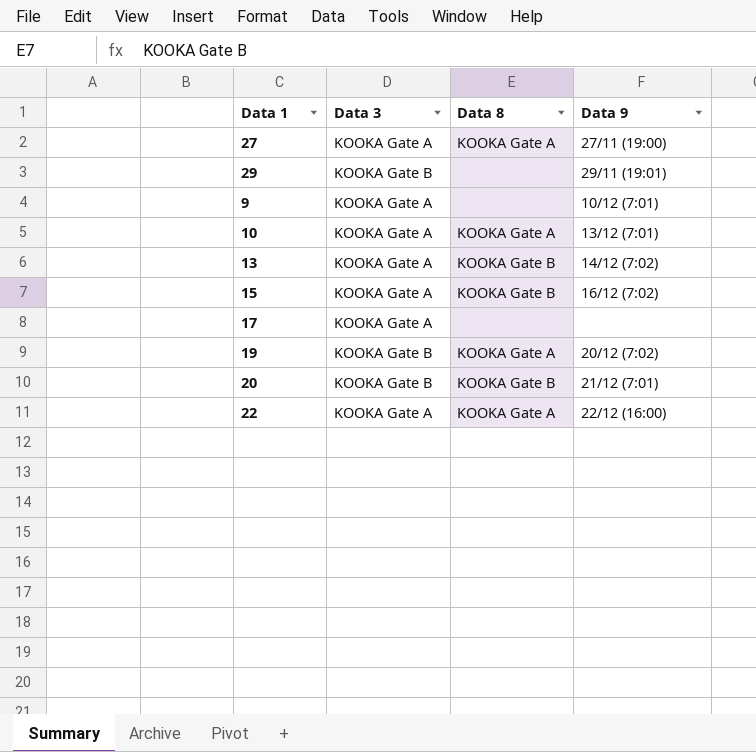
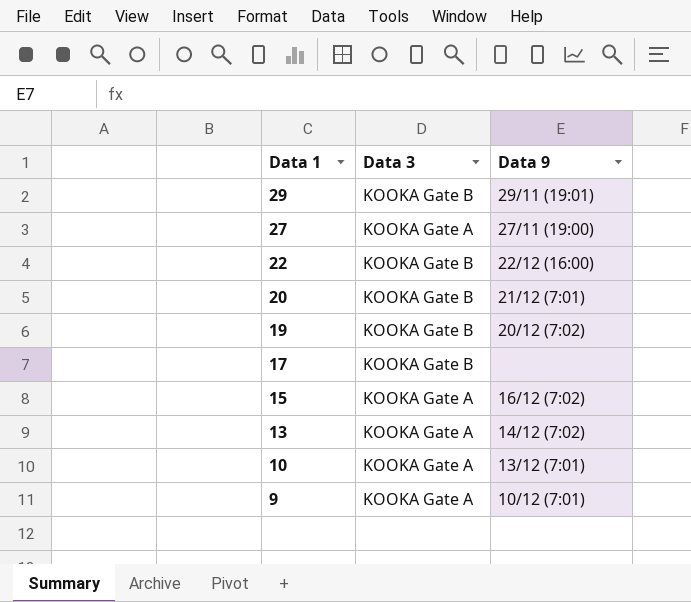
row order: none -> Data 1 descending
column Data 8 | position: 3 -> none
22 | Data 3: KOOKA Gate A -> KOOKA Gate B
17 | Data 3: KOOKA Gate A -> KOOKA Gate B

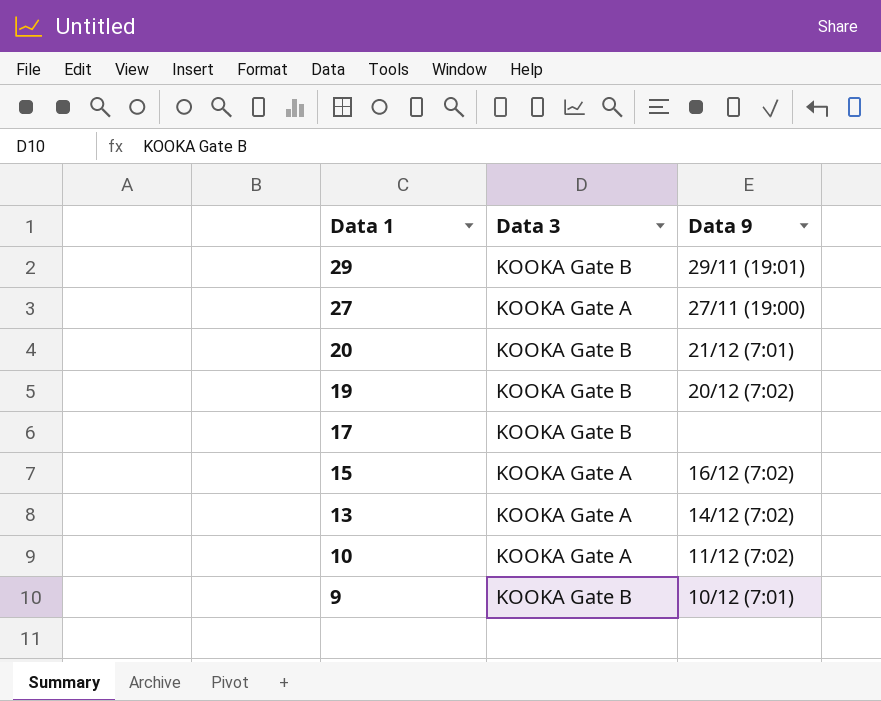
row 22: KOOKA Gate B | 22/12 (16:00) -> none
10 | Data 9: 13/12 (7:01) -> 11/12 (7:02)
9 | Data 3: KOOKA Gate A -> KOOKA Gate B

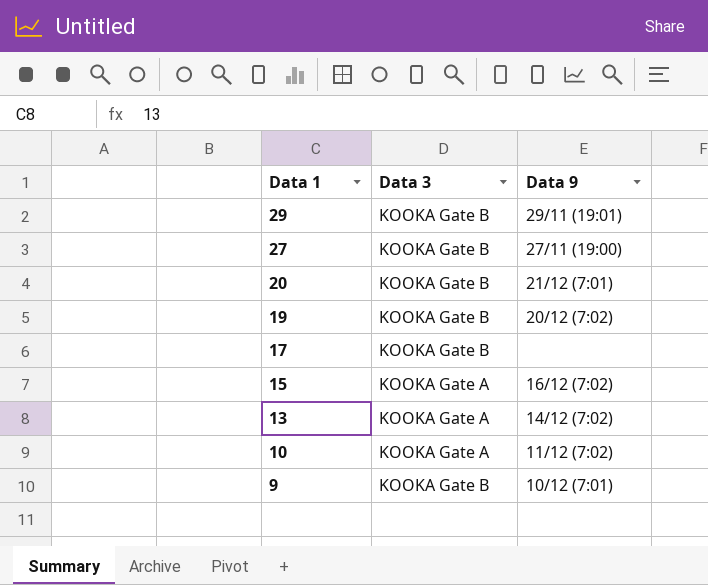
27 | Data 3: KOOKA Gate A -> KOOKA Gate B

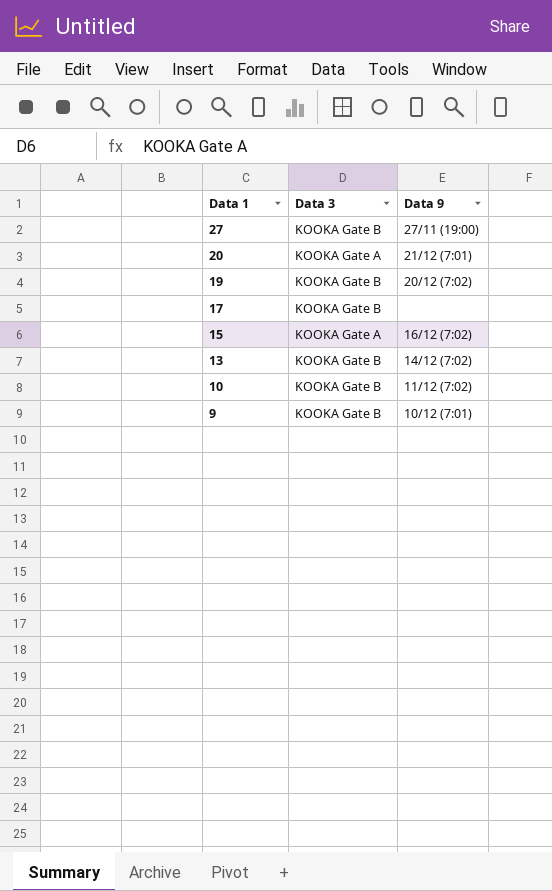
row 29: KOOKA Gate B | 29/11 (19:01) -> none
20 | Data 3: KOOKA Gate B -> KOOKA Gate A
13 | Data 3: KOOKA Gate A -> KOOKA Gate B
10 | Data 3: KOOKA Gate A -> KOOKA Gate B

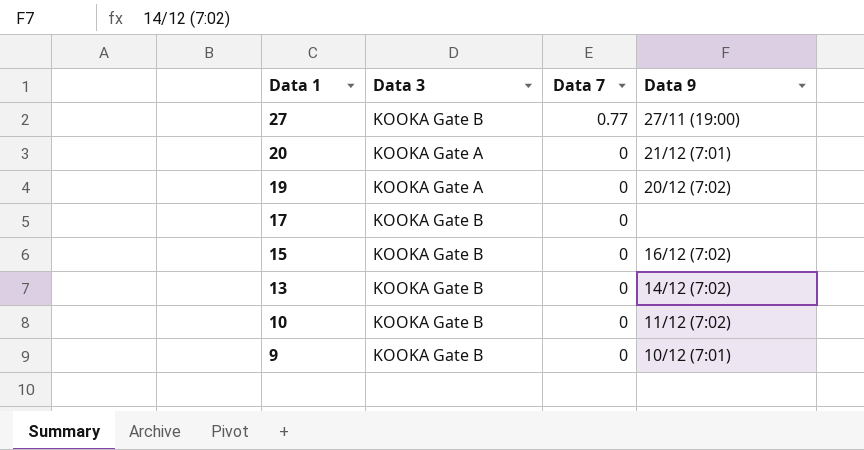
column Data 7 | position: none -> 3
19 | Data 3: KOOKA Gate B -> KOOKA Gate A
15 | Data 3: KOOKA Gate A -> KOOKA Gate B

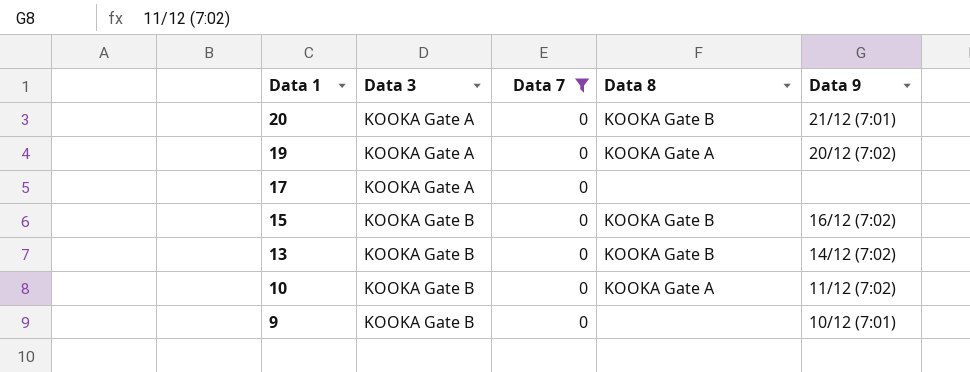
filter: none -> Data 7 = 0
column Data 8 | position: none -> 4
17 | Data 3: KOOKA Gate B -> KOOKA Gate A

